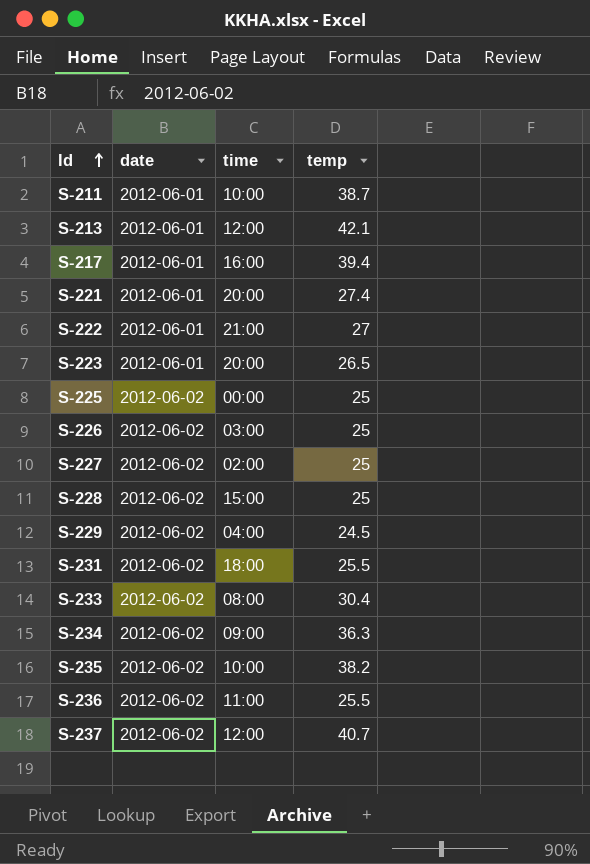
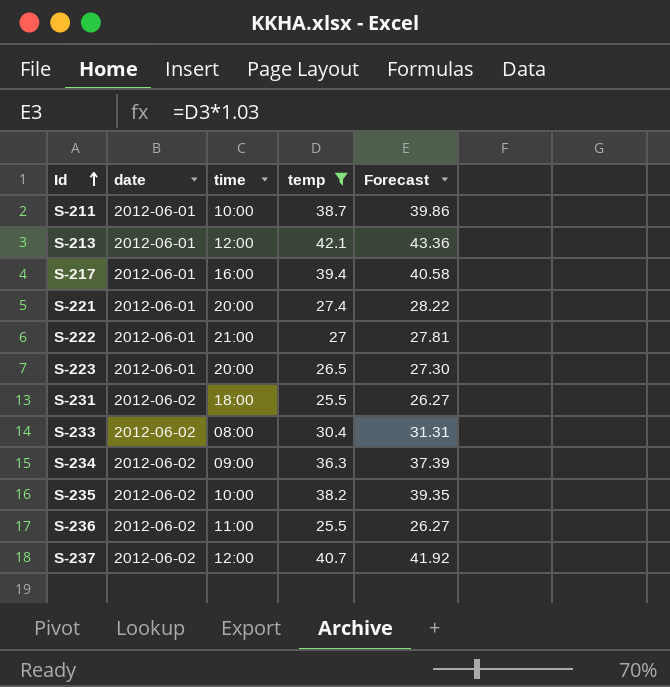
filter: none -> temp >= 25.5
column Forecast | formula: none -> [temp] * 1.03

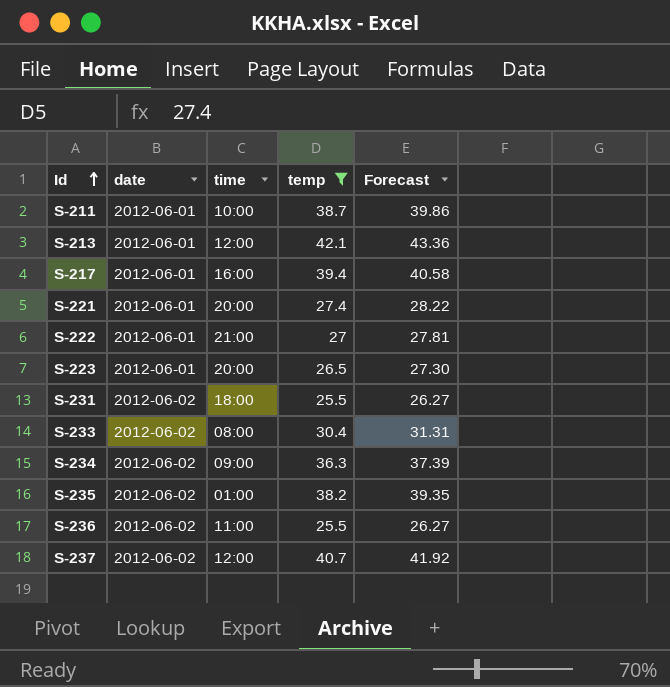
S-235 | time: 10:00 -> 01:00

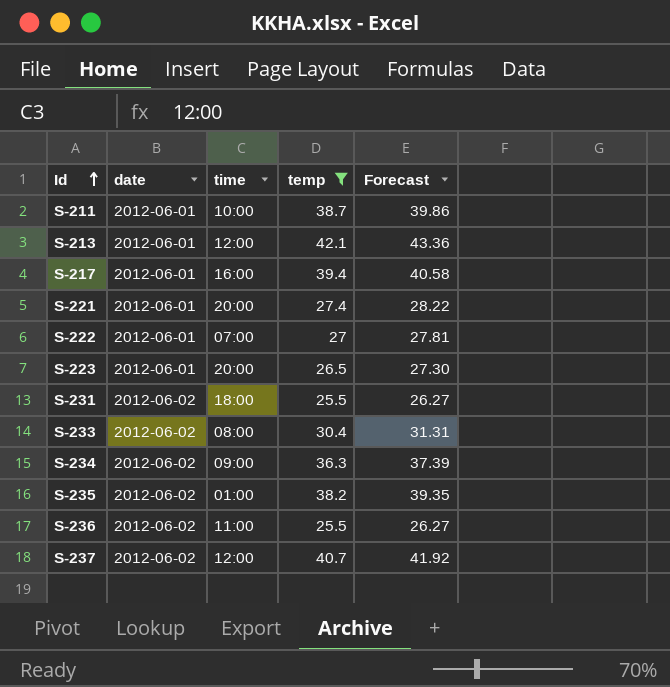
S-222 | time: 21:00 -> 07:00

